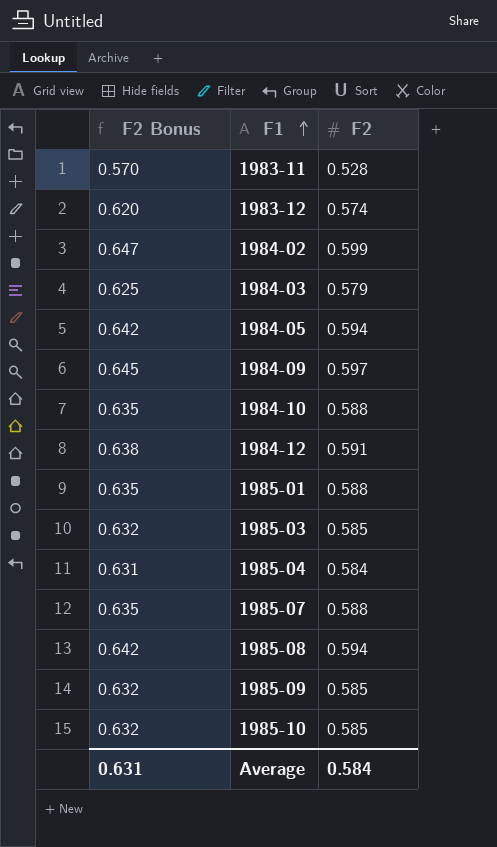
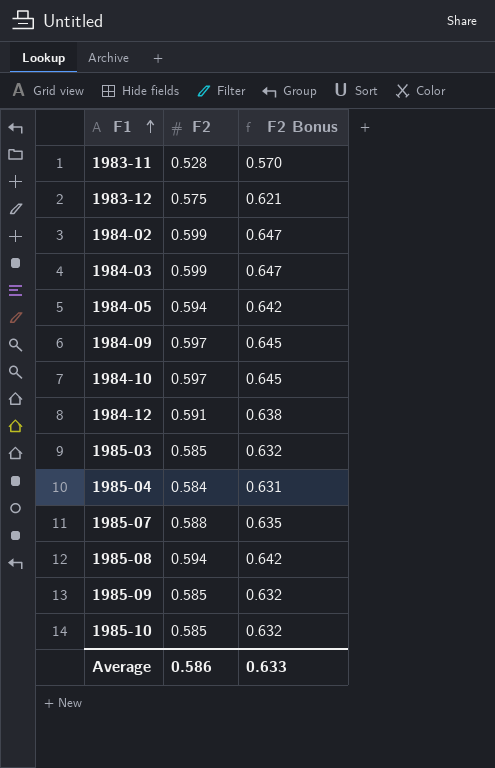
column F2 Bonus | position: 1 -> 3
row 1985-01: 0.635 | 0.588 -> none
1983-12 | F2: 0.574 -> 0.575
1983-12 | F2 Bonus: 0.620 -> 0.621
1984-03 | F2: 0.579 -> 0.599
1984-03 | F2 Bonus: 0.625 -> 0.647
1984-10 | F2: 0.588 -> 0.597
1984-10 | F2 Bonus: 0.635 -> 0.645
Average | F2: 0.584 -> 0.586
Average | F2 Bonus: 0.631 -> 0.633

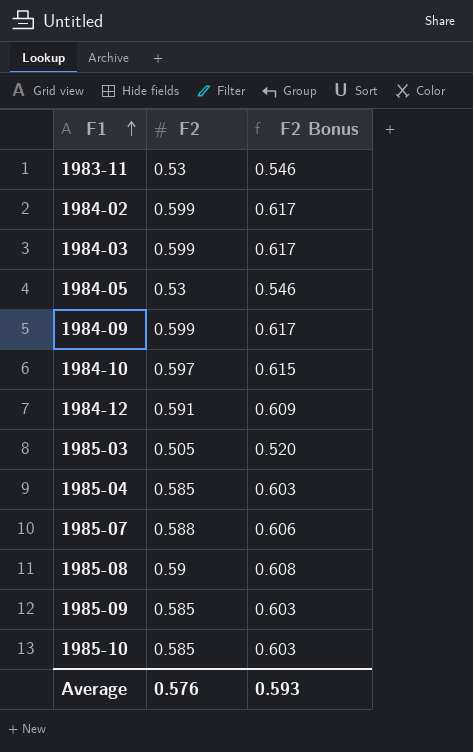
column F2 Bonus | formula: [F2] * 1.08 -> [F2] * 1.03
row 1983-12: 0.575 | 0.621 -> none
1983-11 | F2: 0.528 -> 0.53
1984-05 | F2: 0.594 -> 0.53
1984-09 | F2: 0.597 -> 0.599
1985-03 | F2: 0.585 -> 0.505
1985-04 | F2: 0.584 -> 0.585
1985-08 | F2: 0.594 -> 0.59
Average | F2: 0.586 -> 0.576
Average | F2 Bonus: 0.633 -> 0.593

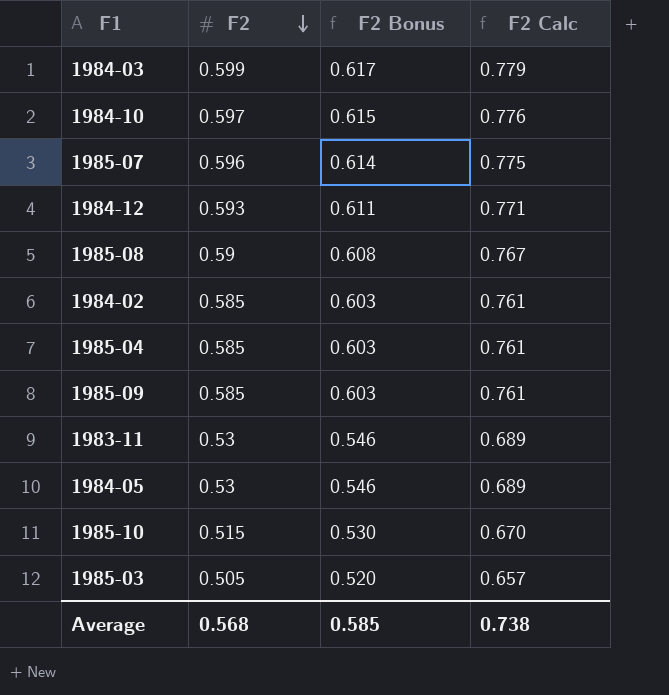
row order: F1 ascending -> F2 descending
column F2 Calc | formula: none -> [F2] * 1.3
row 1984-09: 0.599 | 0.617 -> none
1985-07 | F2: 0.588 -> 0.596
1985-07 | F2 Bonus: 0.606 -> 0.614
1984-12 | F2: 0.591 -> 0.593
1984-12 | F2 Bonus: 0.609 -> 0.611
1984-02 | F2: 0.599 -> 0.585
1984-02 | F2 Bonus: 0.617 -> 0.603
1985-10 | F2: 0.585 -> 0.515
1985-10 | F2 Bonus: 0.603 -> 0.530
Average | F2: 0.576 -> 0.568
Average | F2 Bonus: 0.593 -> 0.585

